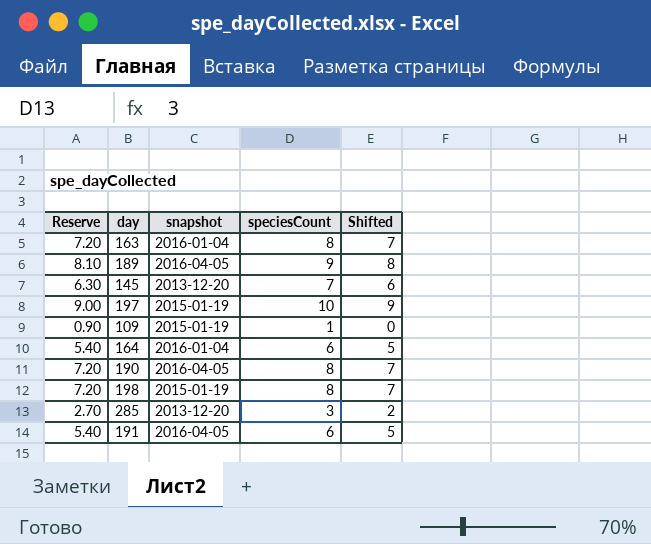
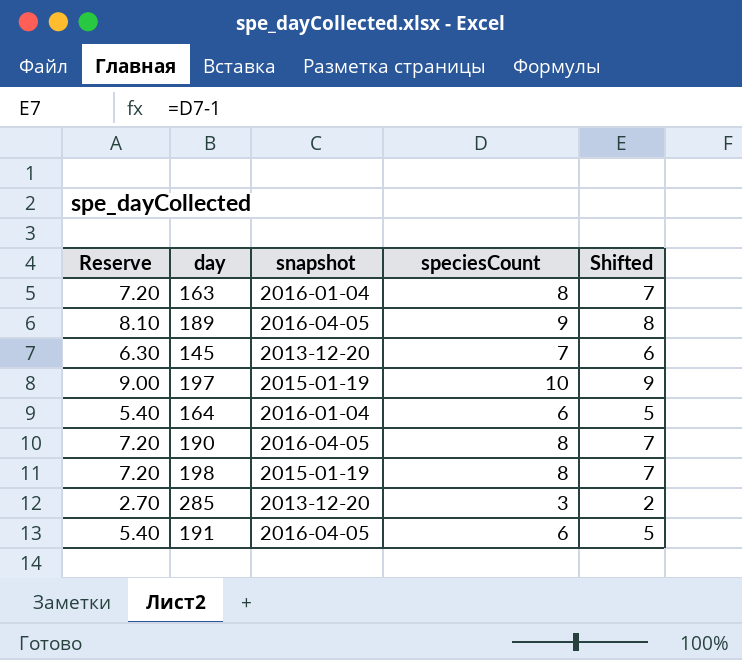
row 109: 0.90 | 2015-01-19 | 1 | 0 -> none

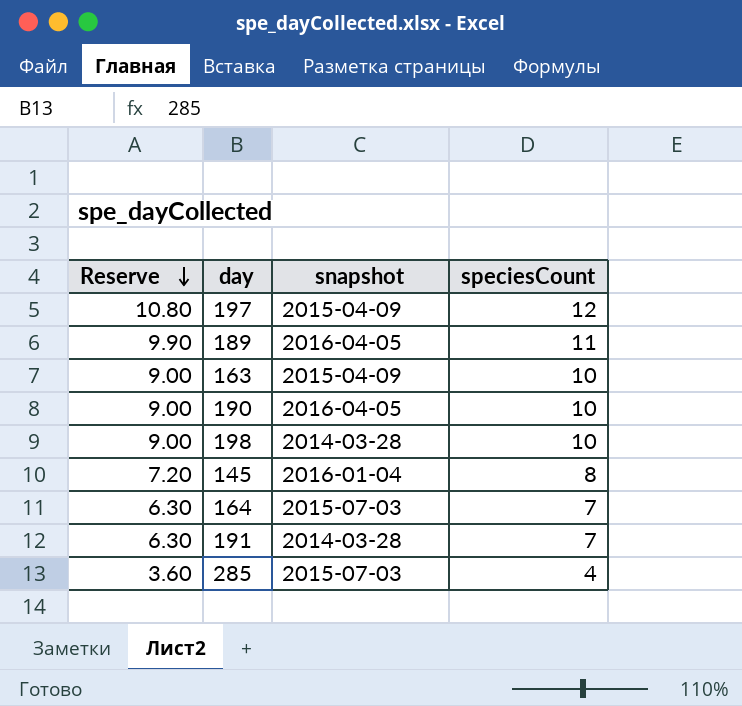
row order: none -> Reserve descending
column Shifted | formula: [speciesCount] - 1 -> none
197 | Reserve: 9.00 -> 10.80
197 | snapshot: 2015-01-19 -> 2015-04-09
197 | speciesCount: 10 -> 12
189 | Reserve: 8.10 -> 9.90
189 | speciesCount: 9 -> 11
163 | Reserve: 7.20 -> 9.00
163 | snapshot: 2016-01-04 -> 2015-04-09
163 | speciesCount: 8 -> 10
190 | Reserve: 7.20 -> 9.00
190 | speciesCount: 8 -> 10
198 | Reserve: 7.20 -> 9.00
198 | snapshot: 2015-01-19 -> 2014-03-28
198 | speciesCount: 8 -> 10
145 | Reserve: 6.30 -> 7.20
145 | snapshot: 2013-12-20 -> 2016-01-04
145 | speciesCount: 7 -> 8
164 | Reserve: 5.40 -> 6.30
164 | snapshot: 2016-01-04 -> 2015-07-03
164 | speciesCount: 6 -> 7
191 | Reserve: 5.40 -> 6.30
191 | snapshot: 2016-04-05 -> 2014-03-28
191 | speciesCount: 6 -> 7
285 | Reserve: 2.70 -> 3.60
285 | snapshot: 2013-12-20 -> 2015-07-03
285 | speciesCount: 3 -> 4

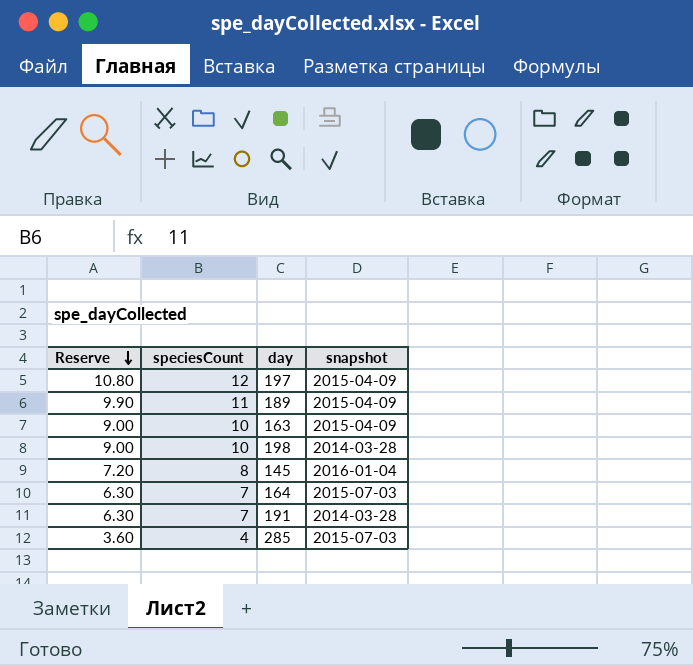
column speciesCount | position: 4 -> 2
row 190: 9.00 | 2016-04-05 | 10 -> none
189 | snapshot: 2016-04-05 -> 2015-04-09

